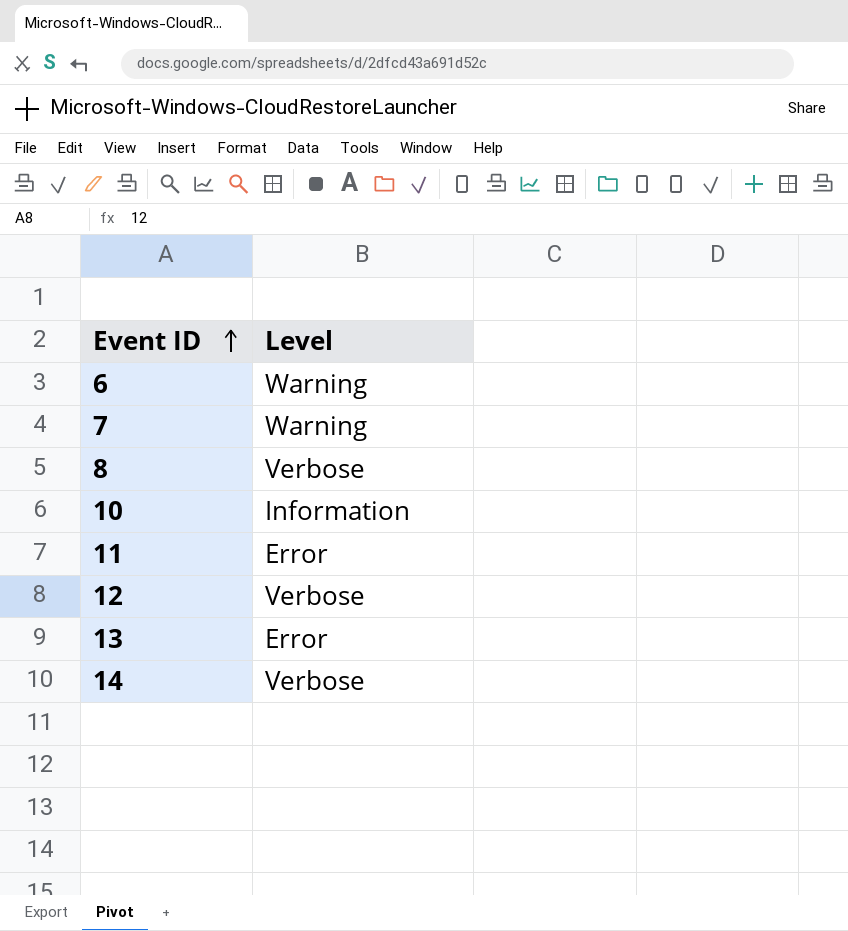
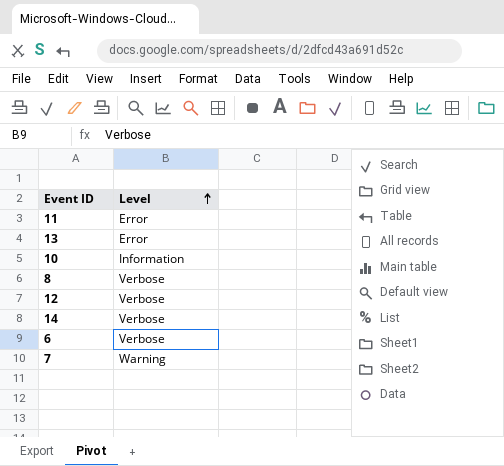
row order: Event ID ascending -> Level ascending
6 | Level: Warning -> Verbose

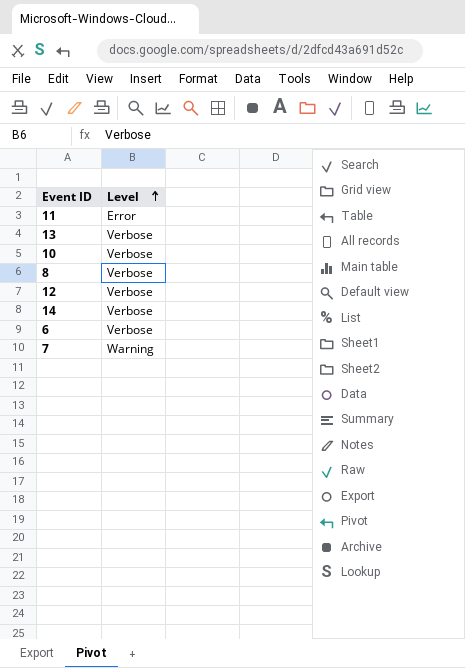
13 | Level: Error -> Verbose
10 | Level: Information -> Verbose

